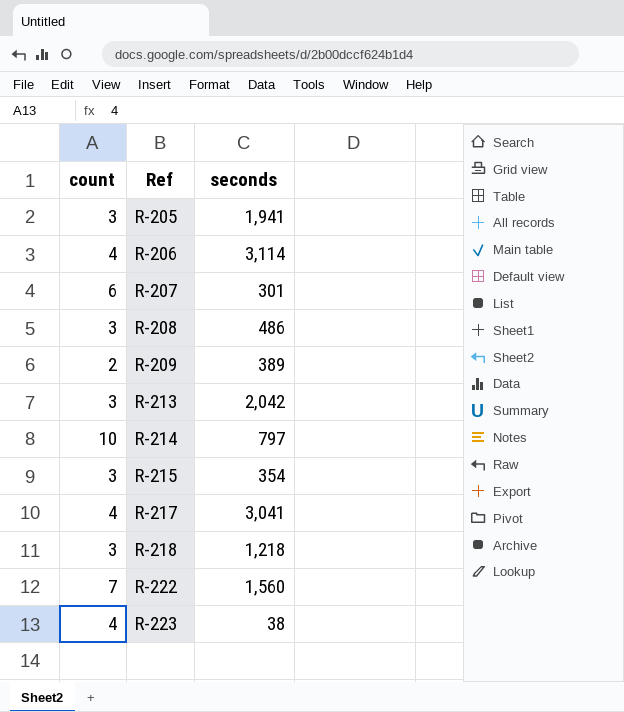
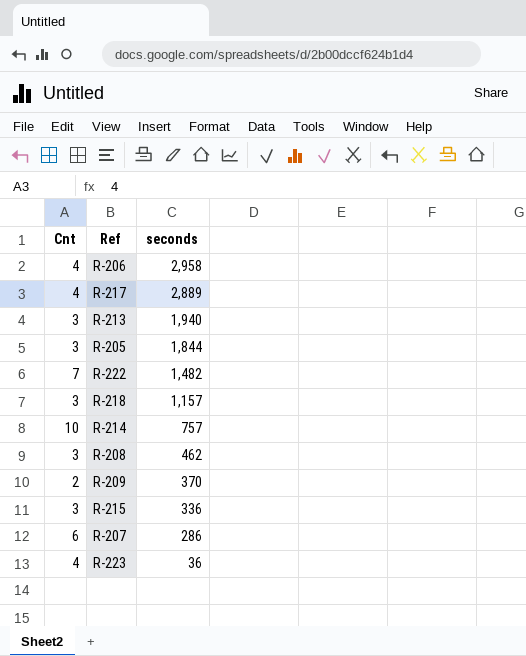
row order: Ref ascending -> seconds descending
column name: count -> Cnt
R-206 | seconds: 3,114 -> 2,958
R-217 | seconds: 3,041 -> 2,889
R-213 | seconds: 2,042 -> 1,940
R-205 | seconds: 1,941 -> 1,844
R-222 | seconds: 1,560 -> 1,482
R-218 | seconds: 1,218 -> 1,157
R-214 | seconds: 797 -> 757
R-208 | seconds: 486 -> 462
R-209 | seconds: 389 -> 370
R-215 | seconds: 354 -> 336
R-207 | seconds: 301 -> 286
R-223 | seconds: 38 -> 36

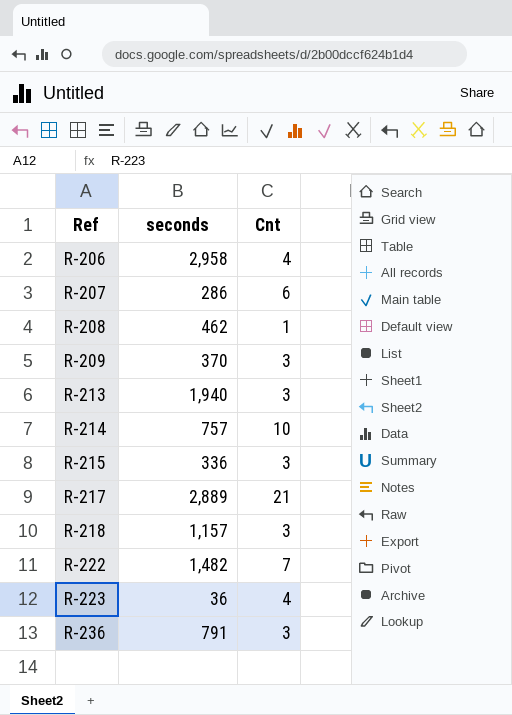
row order: seconds descending -> Ref ascending
column Cnt | position: 1 -> 3
row R-205: 3 | 1,844 -> none
R-208 | Cnt: 3 -> 1
R-209 | Cnt: 2 -> 3
R-217 | Cnt: 4 -> 21
row R-236: none -> 791 | 3

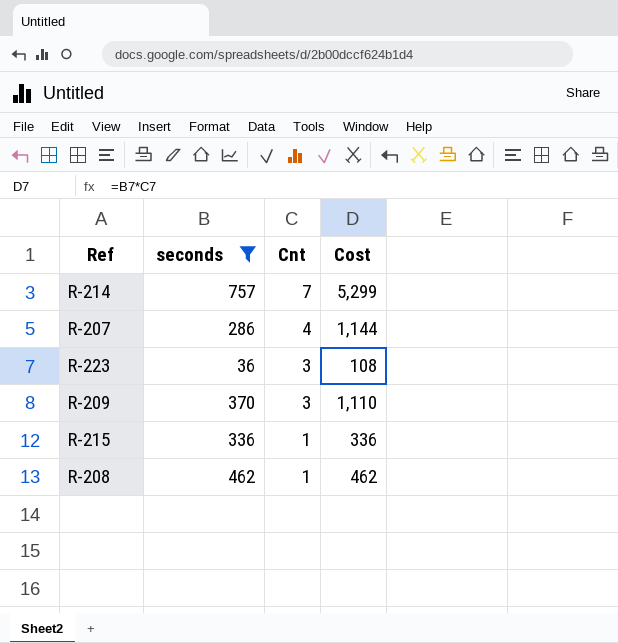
filter: none -> seconds <= 757
row order: Ref ascending -> Cnt descending
column Cost | formula: none -> [seconds] * [Cnt]
R-214 | Cnt: 10 -> 7
R-207 | Cnt: 6 -> 4
R-223 | Cnt: 4 -> 3
R-215 | Cnt: 3 -> 1

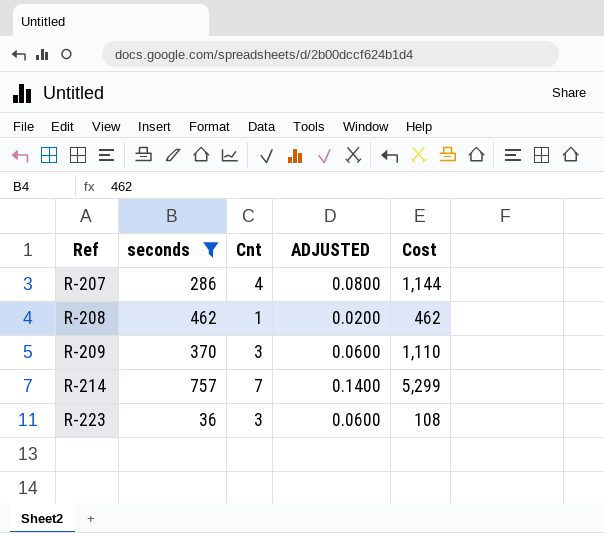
row order: Cnt descending -> Ref ascending
column ADJUSTED | formula: none -> [Cnt] * 0.02
row R-215: 336 | 1 | 336 -> none

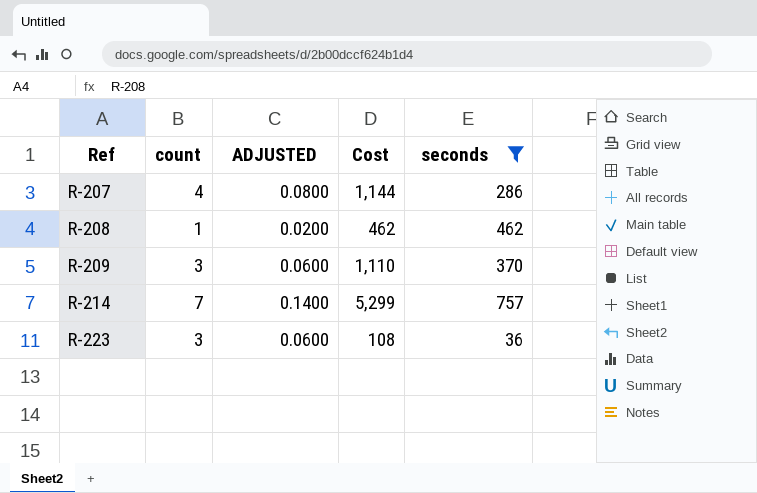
column name: Cnt -> count
column seconds | position: 2 -> 5

